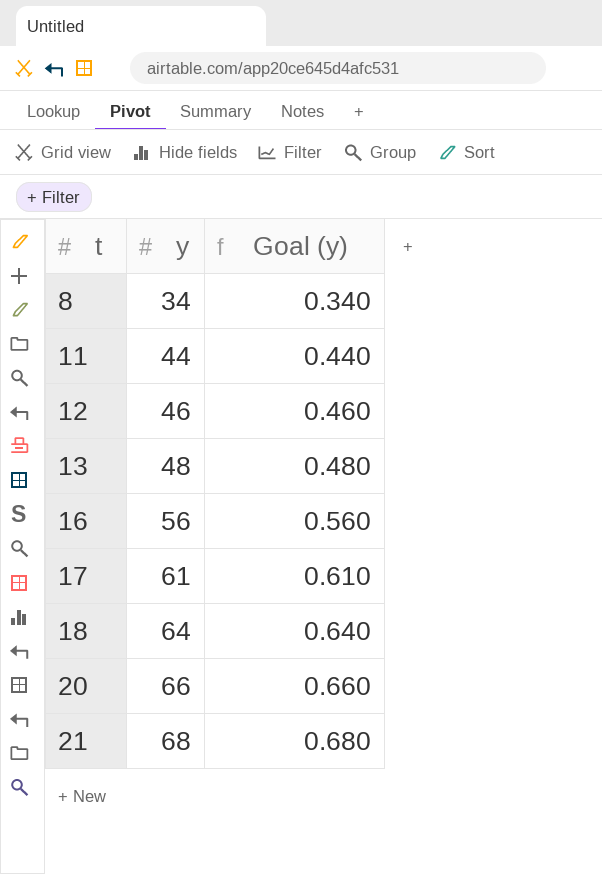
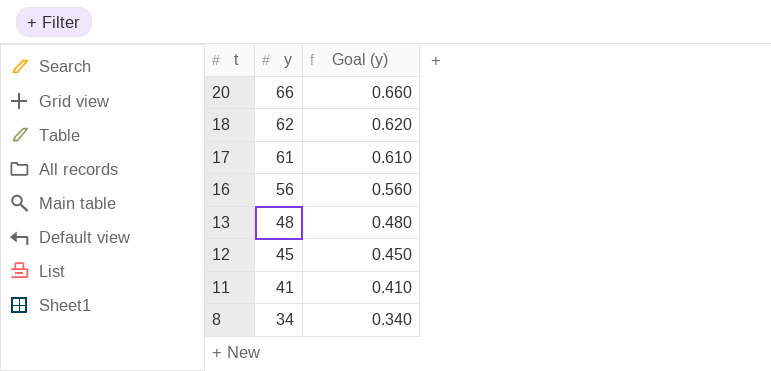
row order: t ascending -> t descending
row 21: 68 | 0.680 -> none
18 | y: 64 -> 62
18 | Goal (y): 0.640 -> 0.620
12 | y: 46 -> 45
12 | Goal (y): 0.460 -> 0.450
11 | y: 44 -> 41
11 | Goal (y): 0.440 -> 0.410

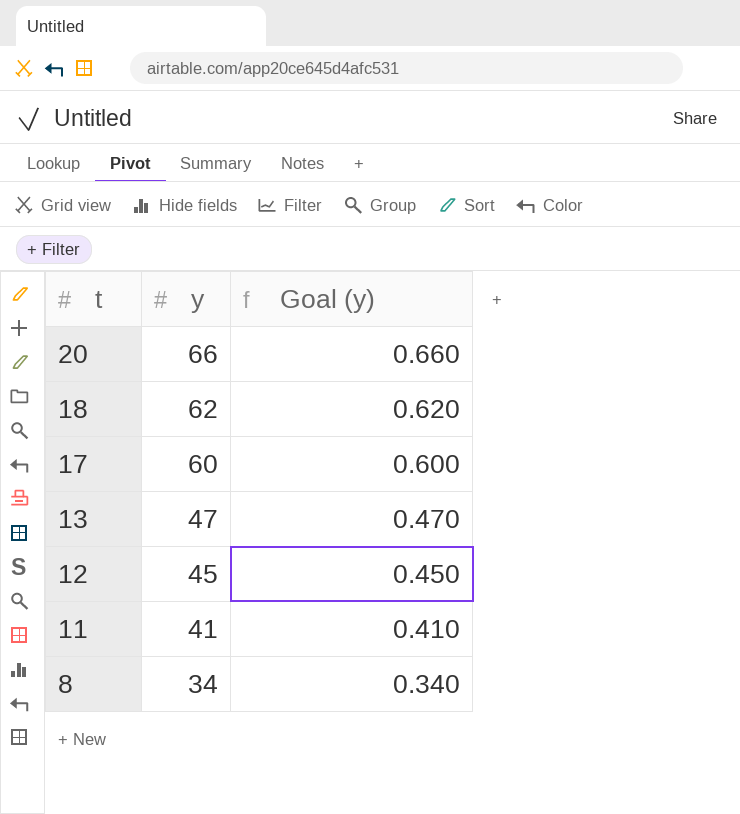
row 16: 56 | 0.560 -> none
17 | y: 61 -> 60
17 | Goal (y): 0.610 -> 0.600
13 | y: 48 -> 47
13 | Goal (y): 0.480 -> 0.470

